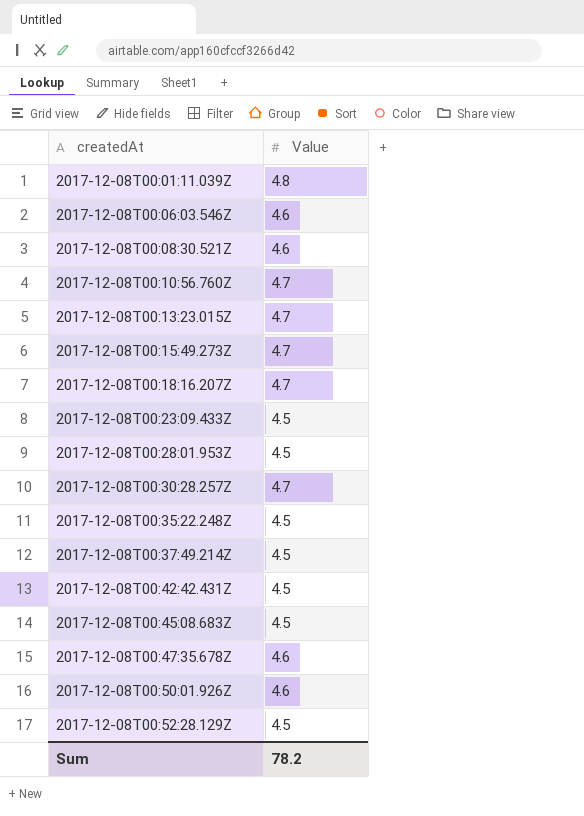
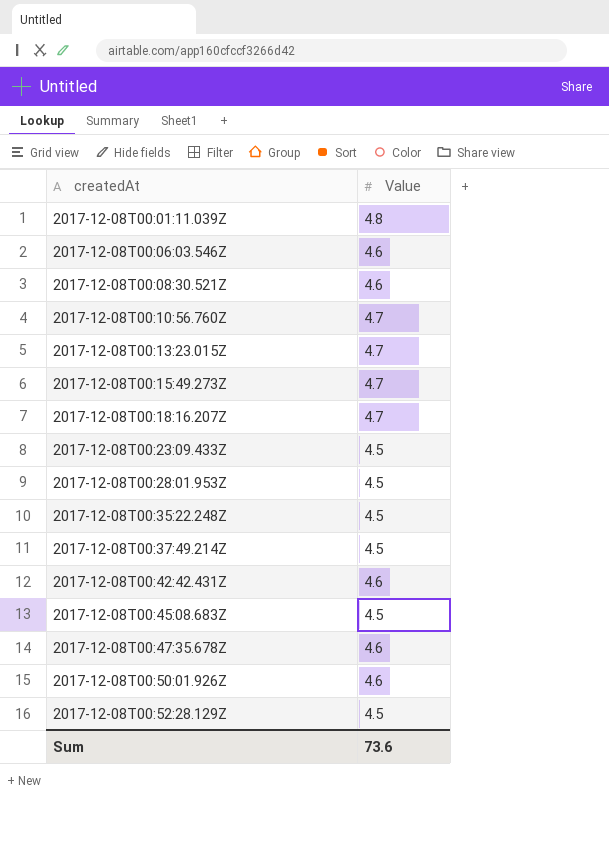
row 2017-12-08T00:30:28.257Z: 4.7 -> none
2017-12-08T00:42:42.431Z | Value: 4.5 -> 4.6
Sum | Value: 78.2 -> 73.6

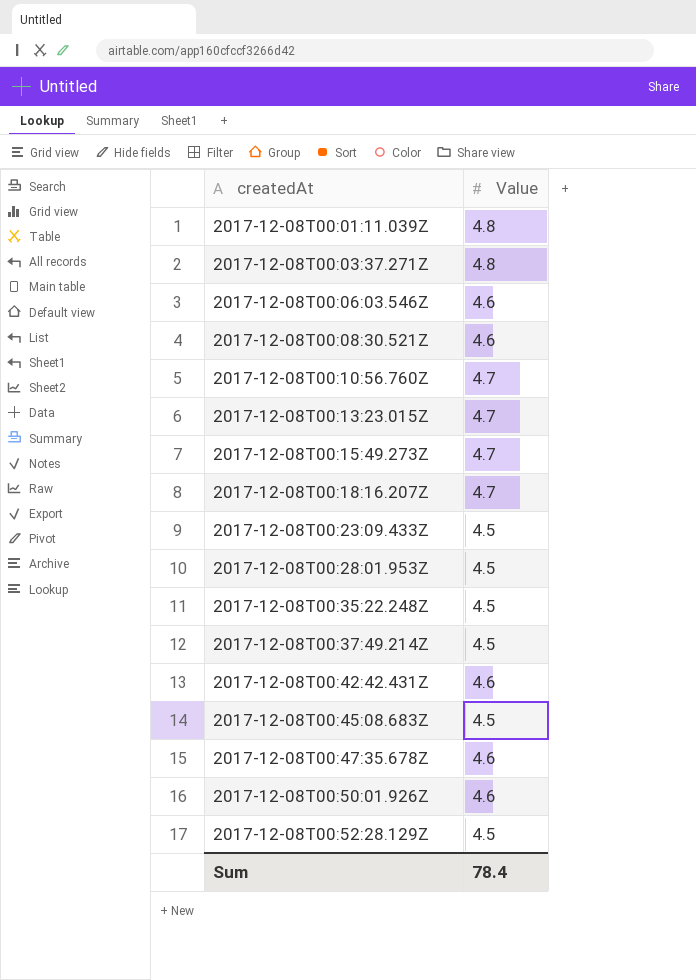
row 2017-12-08T00:03:37.271Z: none -> 4.8
Sum | Value: 73.6 -> 78.4

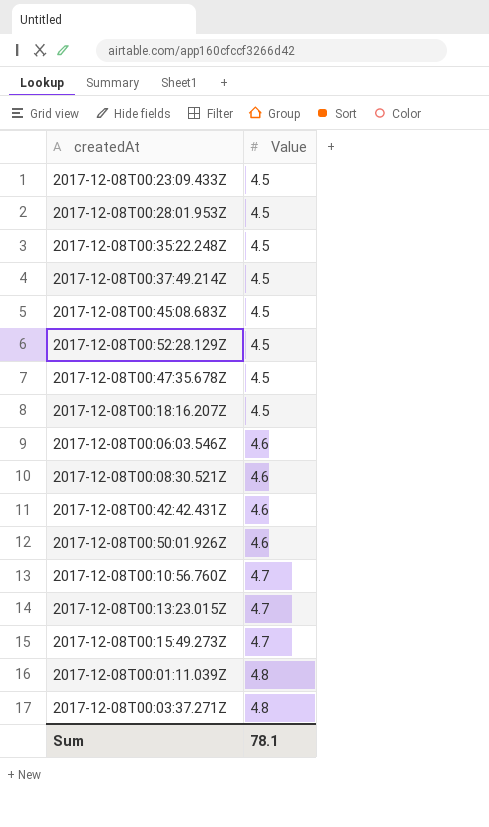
row order: createdAt ascending -> Value ascending
2017-12-08T00:47:35.678Z | Value: 4.6 -> 4.5
2017-12-08T00:18:16.207Z | Value: 4.7 -> 4.5
Sum | Value: 78.4 -> 78.1

